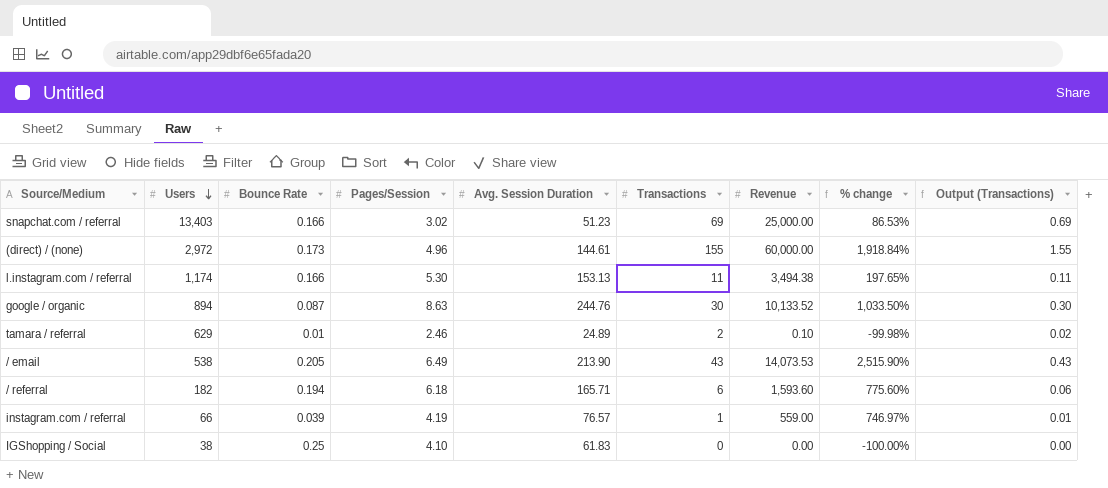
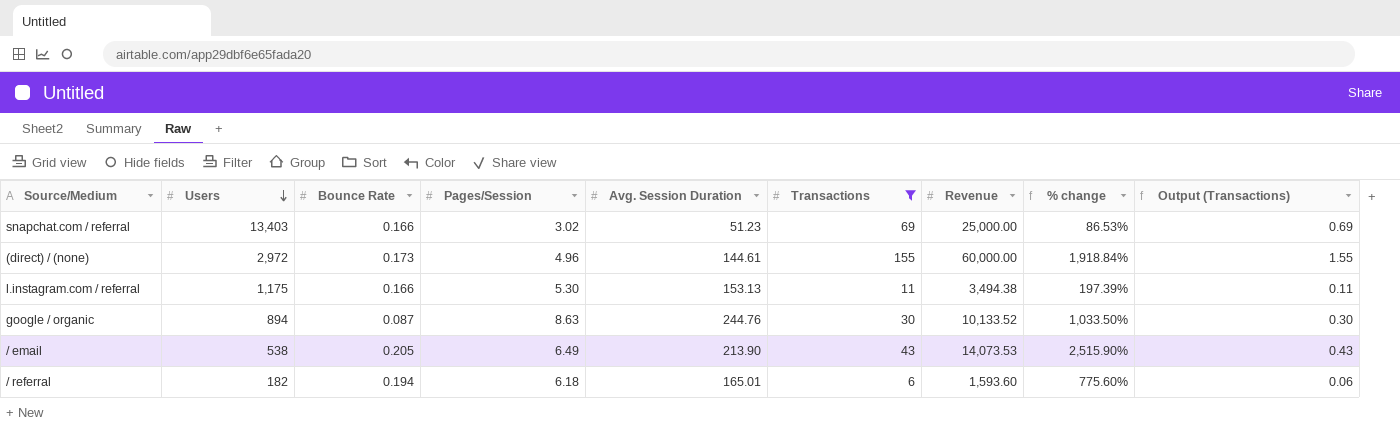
filter: none -> Transactions >= 6
l.instagram.com / referral | Users: 1,174 -> 1,175
l.instagram.com / referral | % change: 197.65% -> 197.39%
/ referral | Avg. Session Duration: 165.71 -> 165.01

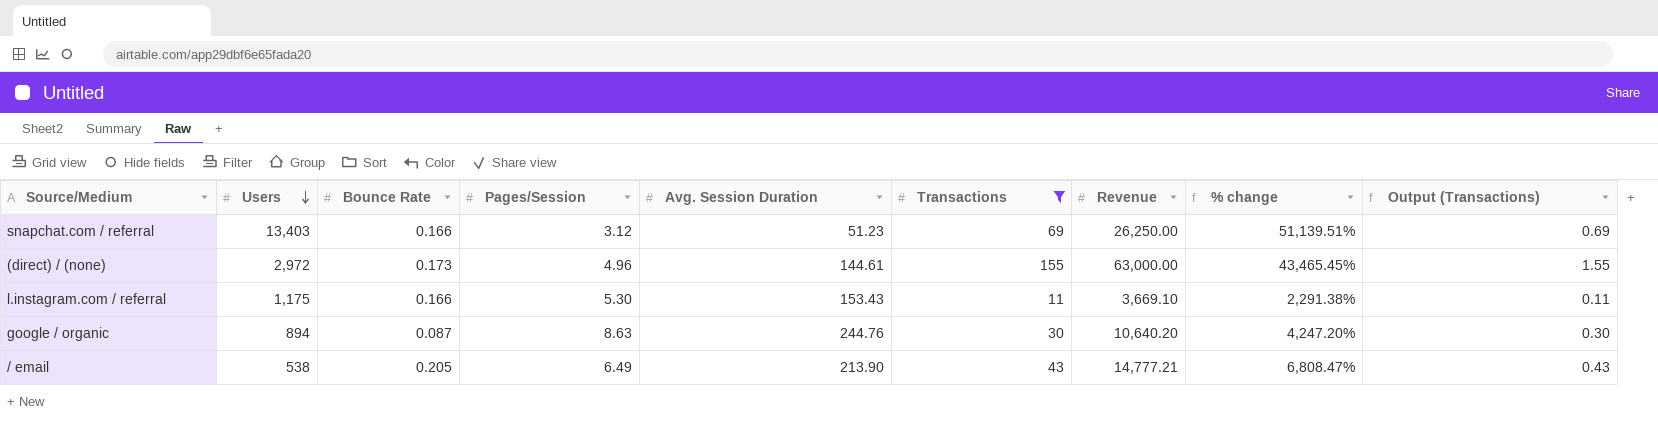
column % change | formula: ([Revenue] - [Users]) / [Users] -> ([Revenue] - [Avg. Session Duration]) / [Avg. Session Duration]
row / referral: 182 | 0.194 | 6.18 | 165.01 | 6 | 1,593.60 | 775.60% | 0.06 -> none
snapchat.com / referral | Pages/Session: 3.02 -> 3.12
snapchat.com / referral | Revenue: 25,000.00 -> 26,250.00
(direct) / (none) | Revenue: 60,000.00 -> 63,000.00
l.instagram.com / referral | Avg. Session Duration: 153.13 -> 153.43
l.instagram.com / referral | Revenue: 3,494.38 -> 3,669.10
google / organic | Revenue: 10,133.52 -> 10,640.20
/ email | Revenue: 14,073.53 -> 14,777.21

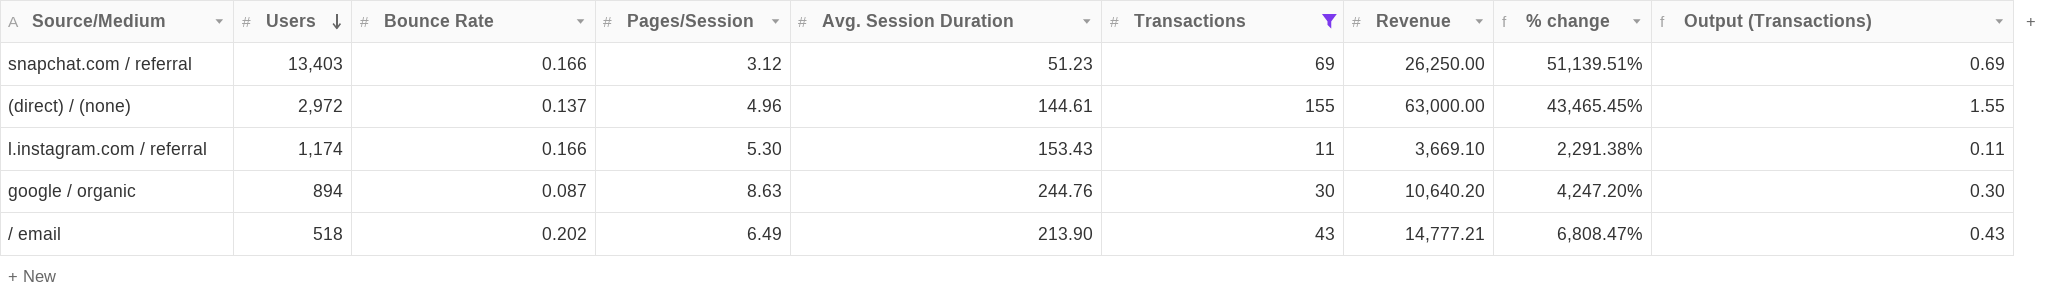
(direct) / (none) | Bounce Rate: 0.173 -> 0.137
l.instagram.com / referral | Users: 1,175 -> 1,174
/ email | Users: 538 -> 518
/ email | Bounce Rate: 0.205 -> 0.202

